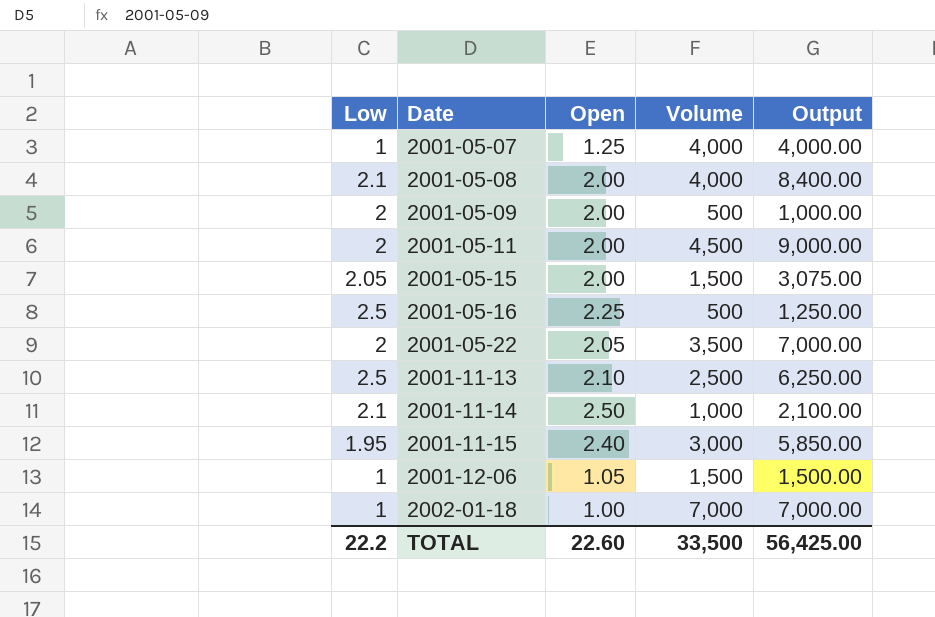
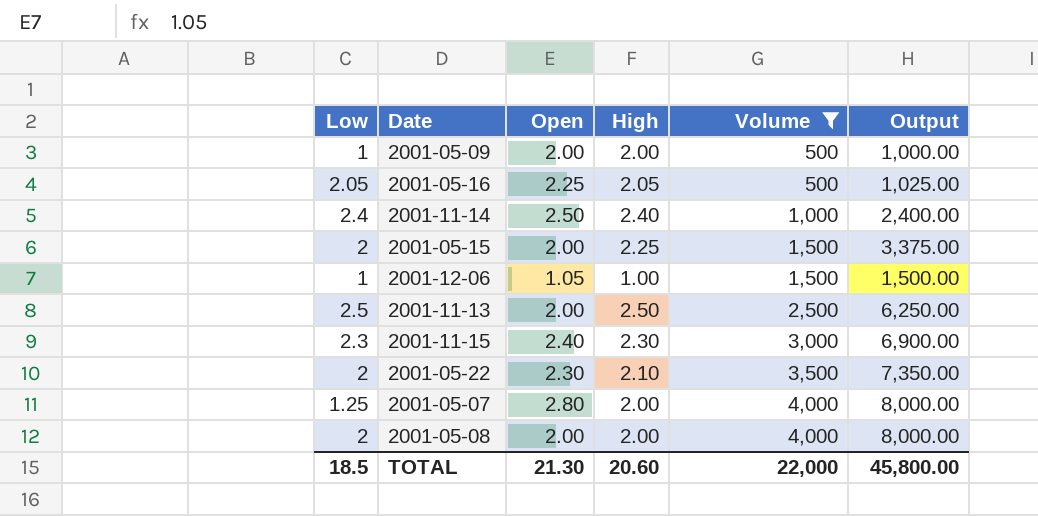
filter: none -> Volume <= 4,000
row order: Date ascending -> Volume ascending
column High | position: none -> 4
column Output | formula: [Low] * [Volume] -> [High] * [Volume]
2001-05-09 | Low: 2 -> 1
2001-05-16 | Low: 2.5 -> 2.05
2001-11-14 | Low: 2.1 -> 2.4
2001-05-15 | Low: 2.05 -> 2
2001-11-13 | Open: 2.10 -> 2.00
2001-11-15 | Low: 1.95 -> 2.3
2001-05-22 | Open: 2.05 -> 2.30
2001-05-07 | Low: 1 -> 1.25
2001-05-07 | Open: 1.25 -> 2.80
2001-05-08 | Low: 2.1 -> 2
TOTAL | Low: 22.2 -> 18.5
TOTAL | Open: 22.60 -> 21.30
TOTAL | Volume: 33,500 -> 22,000
TOTAL | Output: 56,425.00 -> 45,800.00

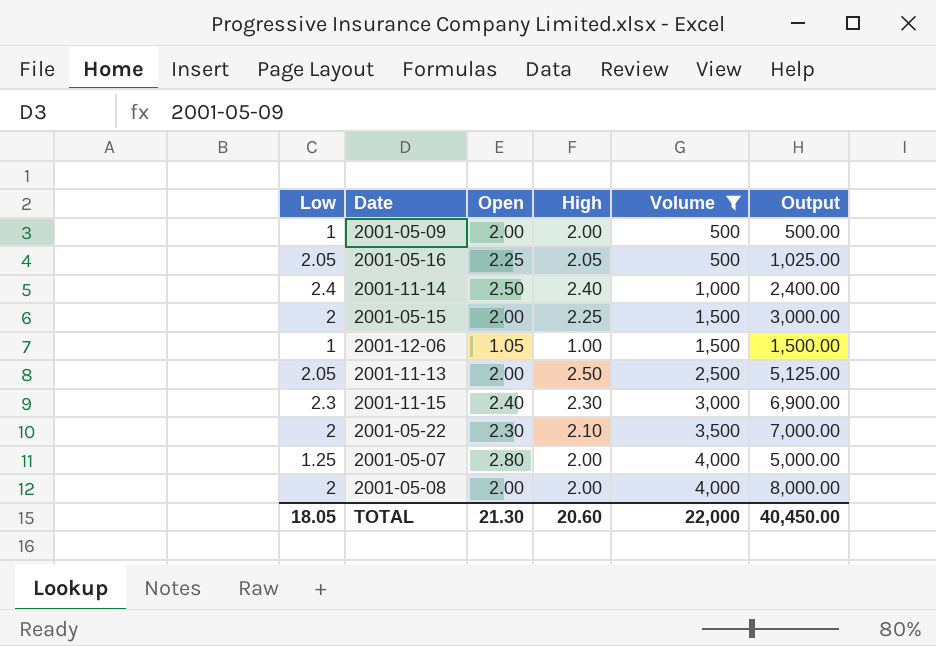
column Output | formula: [High] * [Volume] -> [Low] * [Volume]
2001-11-13 | Low: 2.5 -> 2.05
TOTAL | Low: 18.5 -> 18.05
TOTAL | Output: 45,800.00 -> 40,450.00

